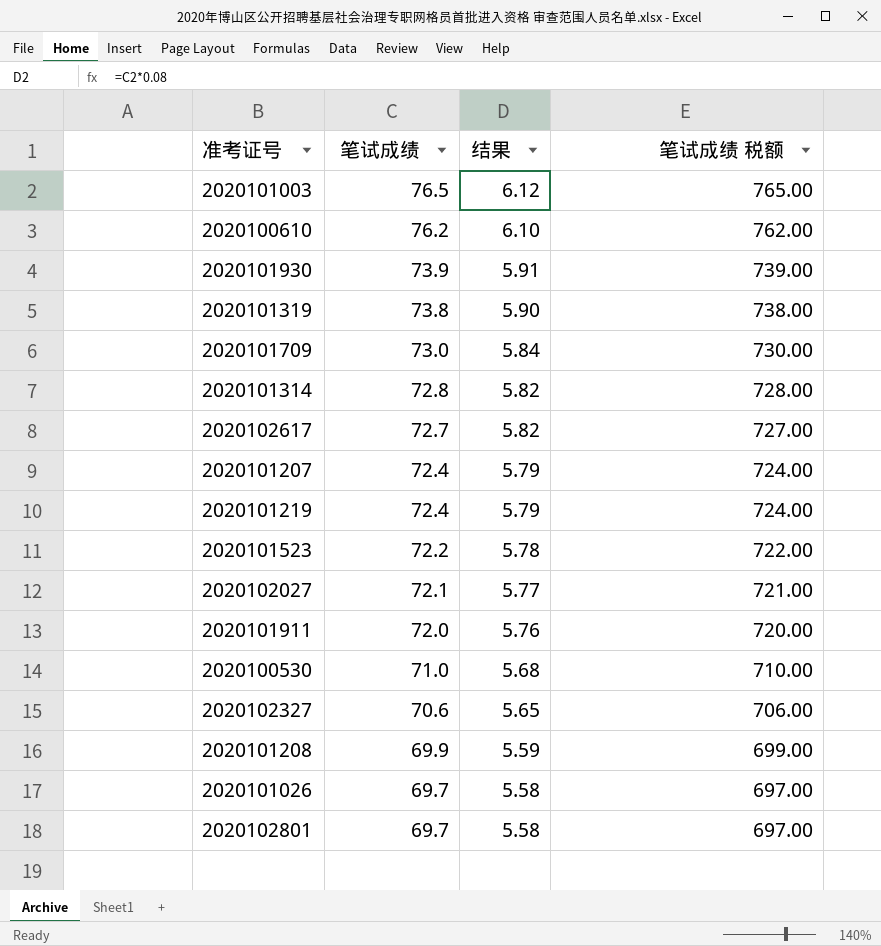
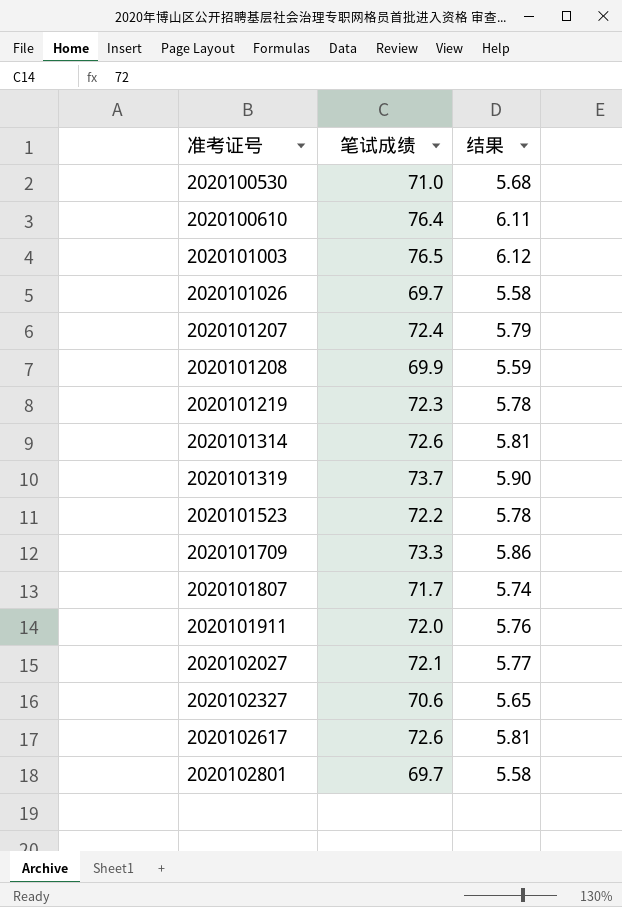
row order: 笔试成绩 descending -> 准考证号 ascending
column 笔试成绩 税额 | formula: [笔试成绩] * 10 -> none
row 2020101930: 73.9 | 5.91 | 739.00 -> none
2020100610 | 笔试成绩: 76.2 -> 76.4
2020100610 | 结果: 6.10 -> 6.11
2020101219 | 笔试成绩: 72.4 -> 72.3
2020101219 | 结果: 5.79 -> 5.78
2020101314 | 笔试成绩: 72.8 -> 72.6
2020101314 | 结果: 5.82 -> 5.81
2020101319 | 笔试成绩: 73.8 -> 73.7
2020101709 | 笔试成绩: 73.0 -> 73.3
2020101709 | 结果: 5.84 -> 5.86
row 2020101807: none -> 71.7 | 5.74
2020102617 | 笔试成绩: 72.7 -> 72.6
2020102617 | 结果: 5.82 -> 5.81

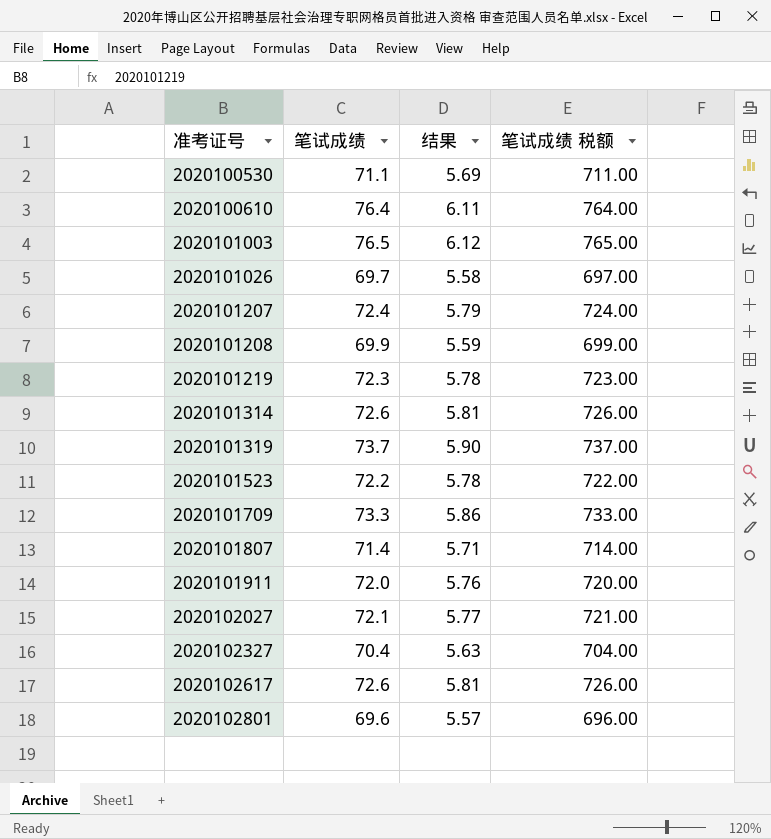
column 笔试成绩 税额 | formula: none -> [笔试成绩] * 10
2020100530 | 笔试成绩: 71.0 -> 71.1
2020100530 | 结果: 5.68 -> 5.69
2020101807 | 笔试成绩: 71.7 -> 71.4
2020101807 | 结果: 5.74 -> 5.71
2020102327 | 笔试成绩: 70.6 -> 70.4
2020102327 | 结果: 5.65 -> 5.63
2020102801 | 笔试成绩: 69.7 -> 69.6
2020102801 | 结果: 5.58 -> 5.57

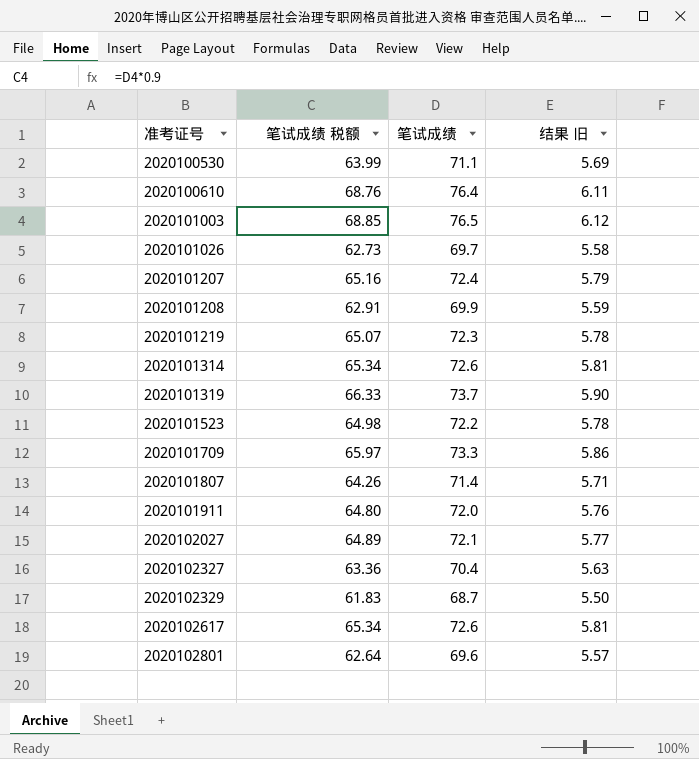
column 笔试成绩 税额 | formula: [笔试成绩] * 10 -> [笔试成绩] * 0.9
column 笔试成绩 税额 | position: 4 -> 2
column name: 结果 -> 结果 旧
row 2020102329: none -> 61.83 | 68.7 | 5.50

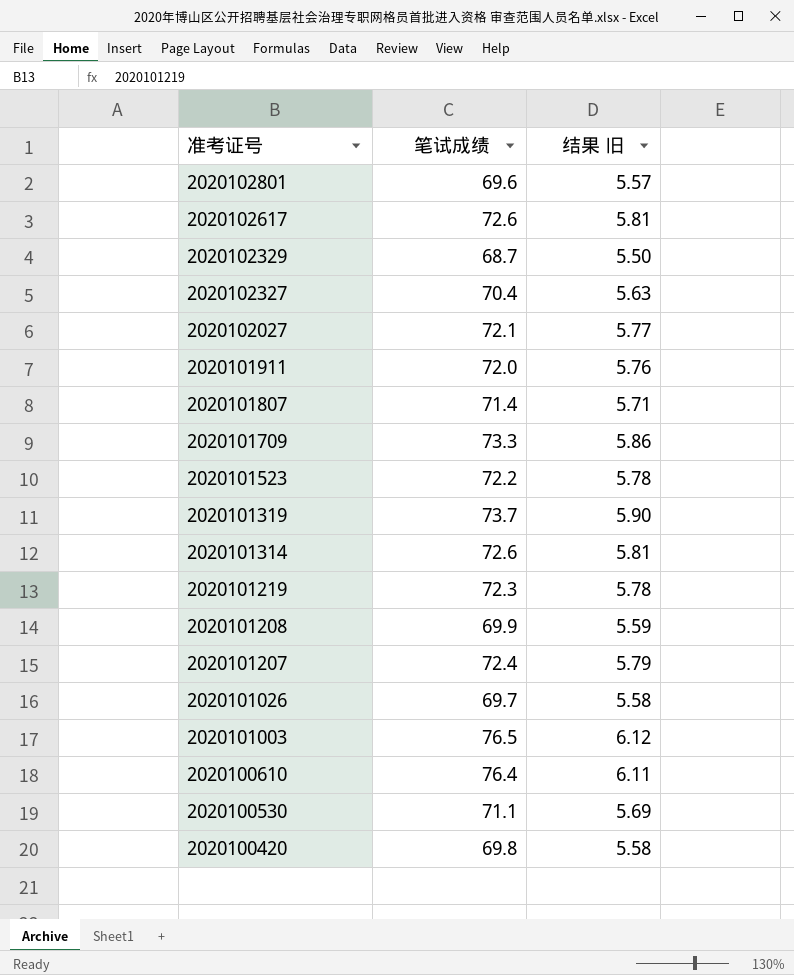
row order: 准考证号 ascending -> 准考证号 descending
column 笔试成绩 税额 | formula: [笔试成绩] * 0.9 -> none
row 2020100420: none -> 69.8 | 5.58

